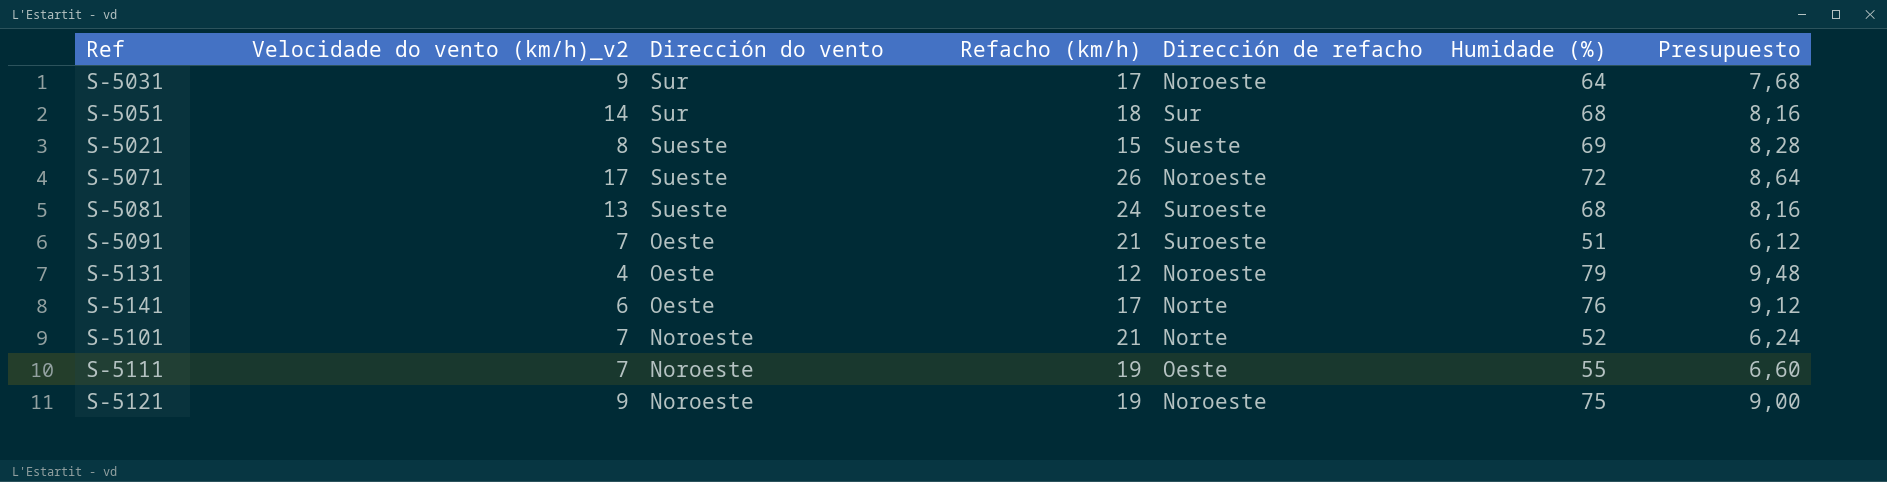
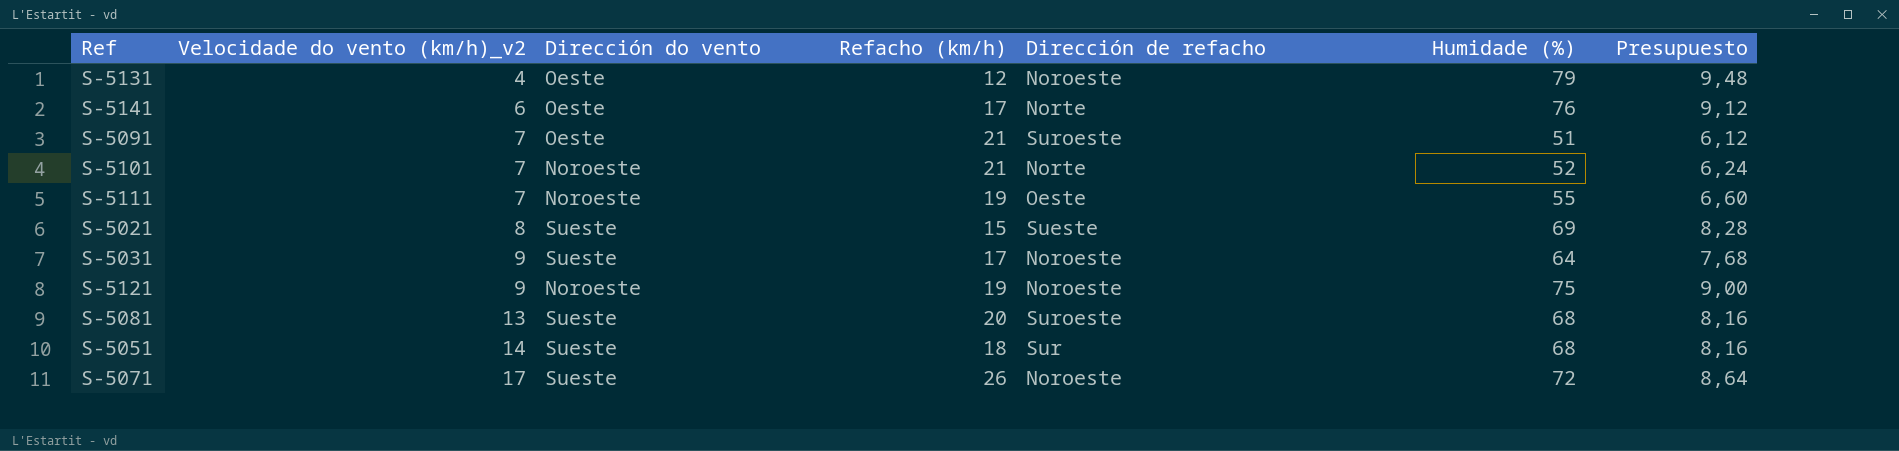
row order: Dirección do vento descending -> Velocidade do vento (km/h)_v2 ascending
S-5031 | Dirección do vento: Sur -> Sueste
S-5081 | Refacho (km/h): 24 -> 20
S-5051 | Dirección do vento: Sur -> Sueste

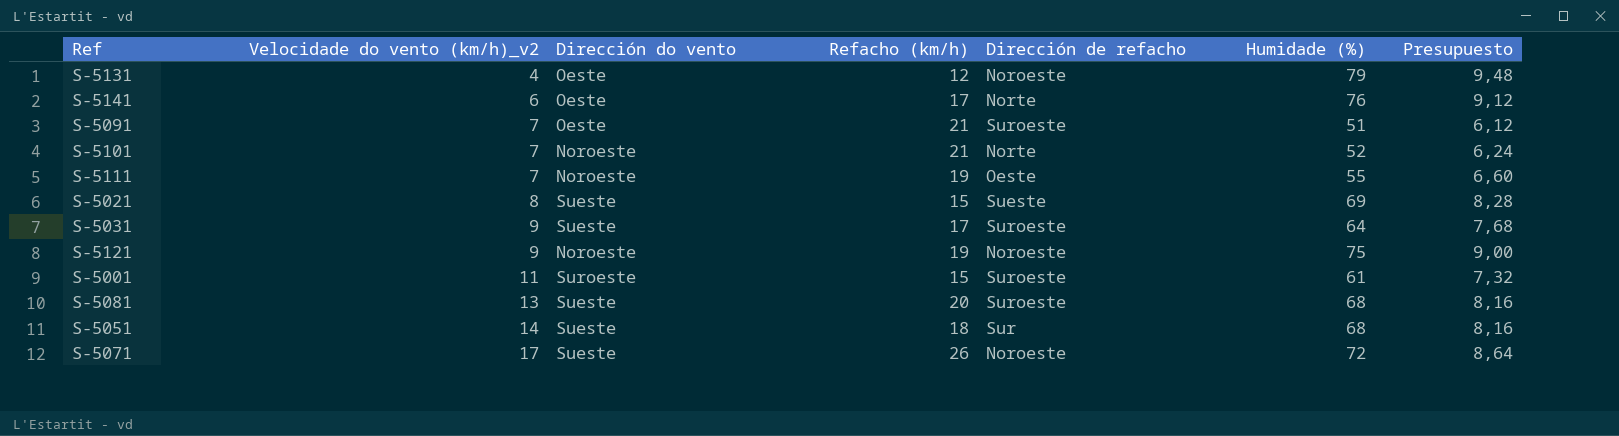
S-5031 | Dirección de refacho: Noroeste -> Suroeste
row S-5001: none -> 11 | Suroeste | 15 | Suroeste | 61 | 7,32

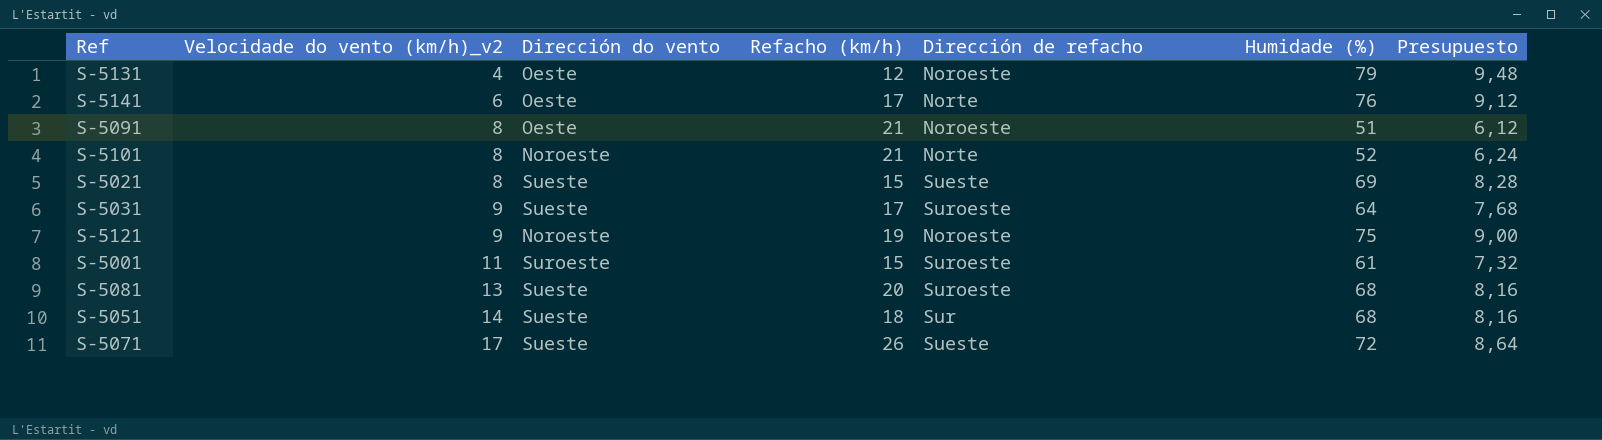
row S-5111: 7 | Noroeste | 19 | Oeste | 55 | 6,60 -> none
S-5091 | Velocidade do vento (km/h)_v2: 7 -> 8
S-5091 | Dirección de refacho: Suroeste -> Noroeste
S-5101 | Velocidade do vento (km/h)_v2: 7 -> 8
S-5071 | Dirección de refacho: Noroeste -> Sueste

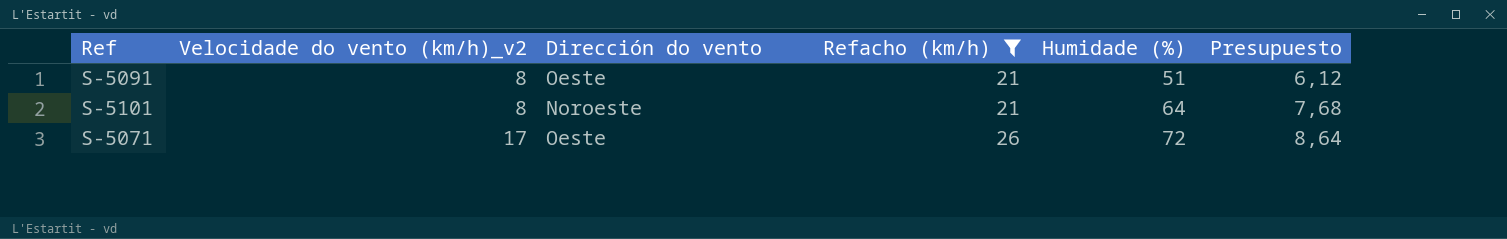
filter: none -> Refacho (km/h) >= 21
column Dirección de refacho | position: 5 -> none
S-5101 | Humidade (%): 52 -> 64
S-5101 | Presupuesto: 6,24 -> 7,68
S-5071 | Dirección do vento: Sueste -> Oeste

